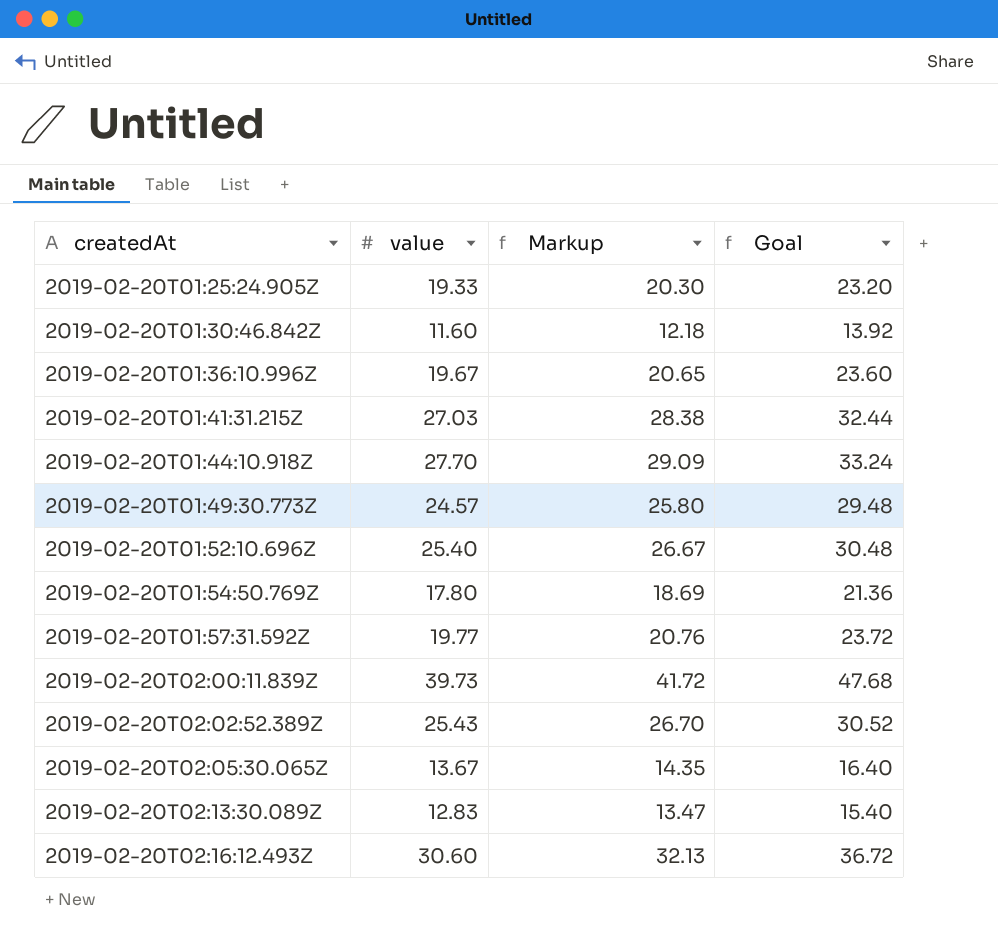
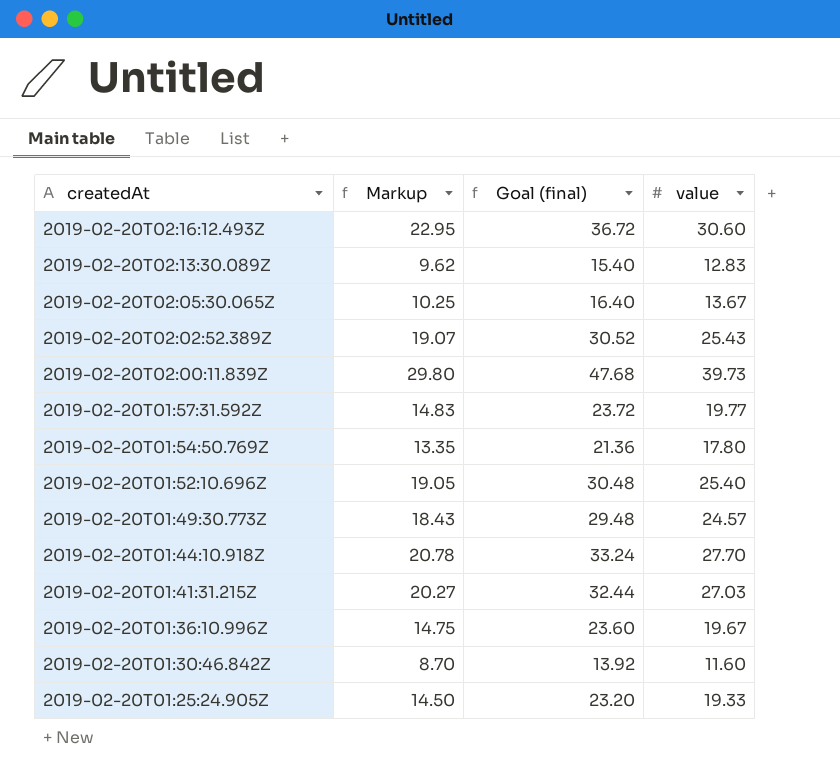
row order: createdAt ascending -> createdAt descending
column Markup | formula: [value] * 1.05 -> [value] * 0.75
column name: Goal -> Goal (final)
column value | position: 2 -> 4

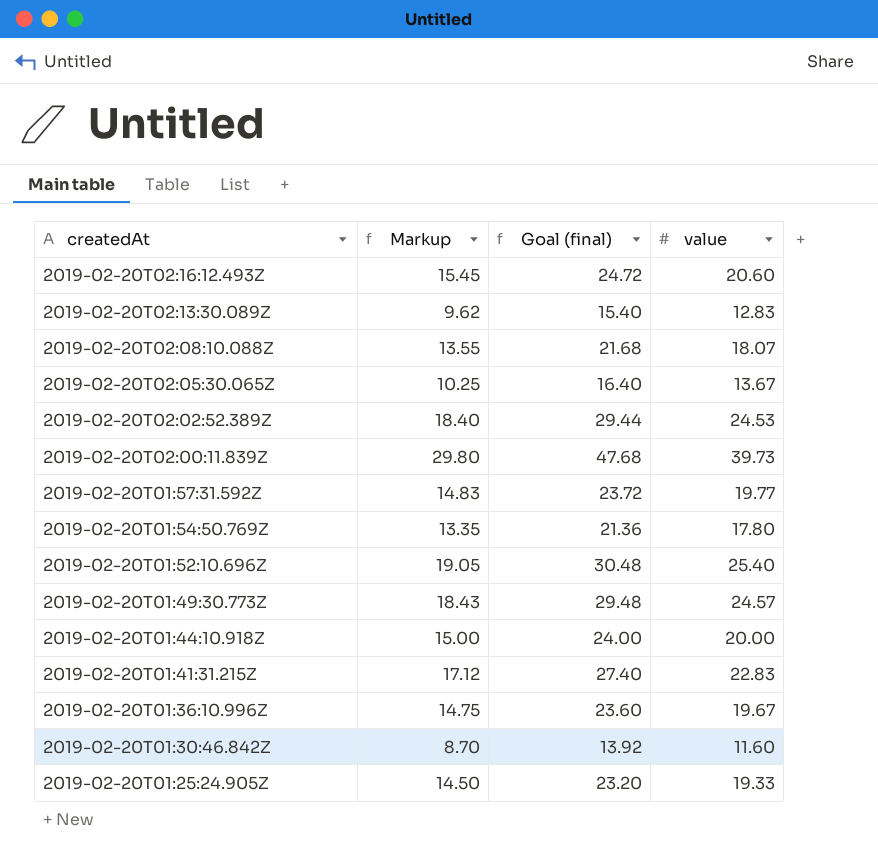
2019-02-20T02:16:12.493Z | Markup: 22.95 -> 15.45
2019-02-20T02:16:12.493Z | Goal (final): 36.72 -> 24.72
2019-02-20T02:16:12.493Z | value: 30.60 -> 20.60
row 2019-02-20T02:08:10.088Z: none -> 13.55 | 21.68 | 18.07
2019-02-20T02:02:52.389Z | Markup: 19.07 -> 18.40
2019-02-20T02:02:52.389Z | Goal (final): 30.52 -> 29.44
2019-02-20T02:02:52.389Z | value: 25.43 -> 24.53
2019-02-20T01:44:10.918Z | Markup: 20.78 -> 15.00
2019-02-20T01:44:10.918Z | Goal (final): 33.24 -> 24.00
2019-02-20T01:44:10.918Z | value: 27.70 -> 20.00
2019-02-20T01:41:31.215Z | Markup: 20.27 -> 17.12
2019-02-20T01:41:31.215Z | Goal (final): 32.44 -> 27.40
2019-02-20T01:41:31.215Z | value: 27.03 -> 22.83

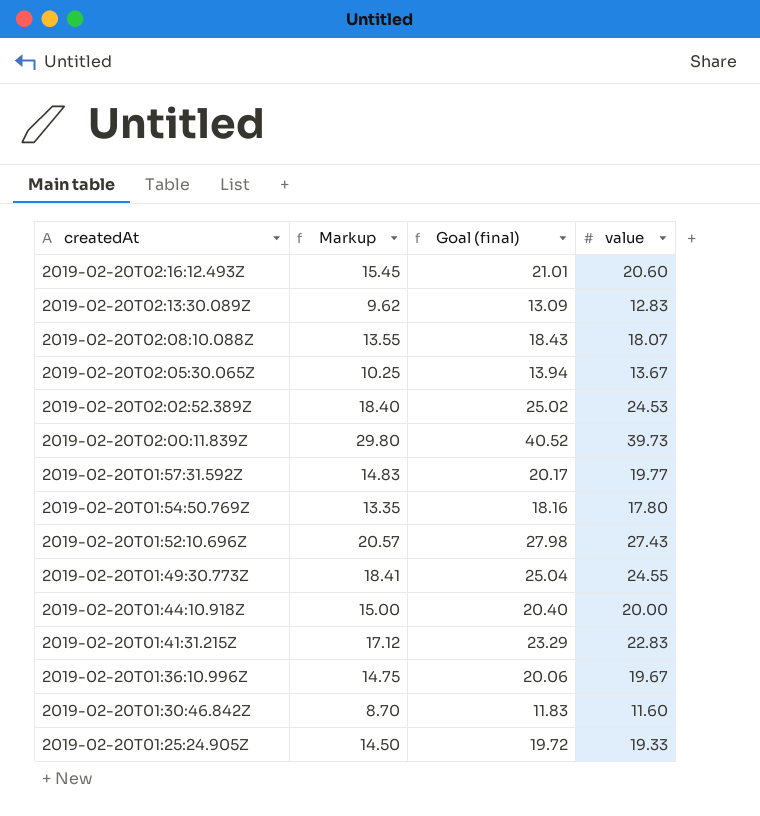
column Goal (final) | formula: [value] * 1.2 -> [value] * 1.02
2019-02-20T01:52:10.696Z | Markup: 19.05 -> 20.57
2019-02-20T01:52:10.696Z | value: 25.40 -> 27.43
2019-02-20T01:49:30.773Z | Markup: 18.43 -> 18.41
2019-02-20T01:49:30.773Z | value: 24.57 -> 24.55

